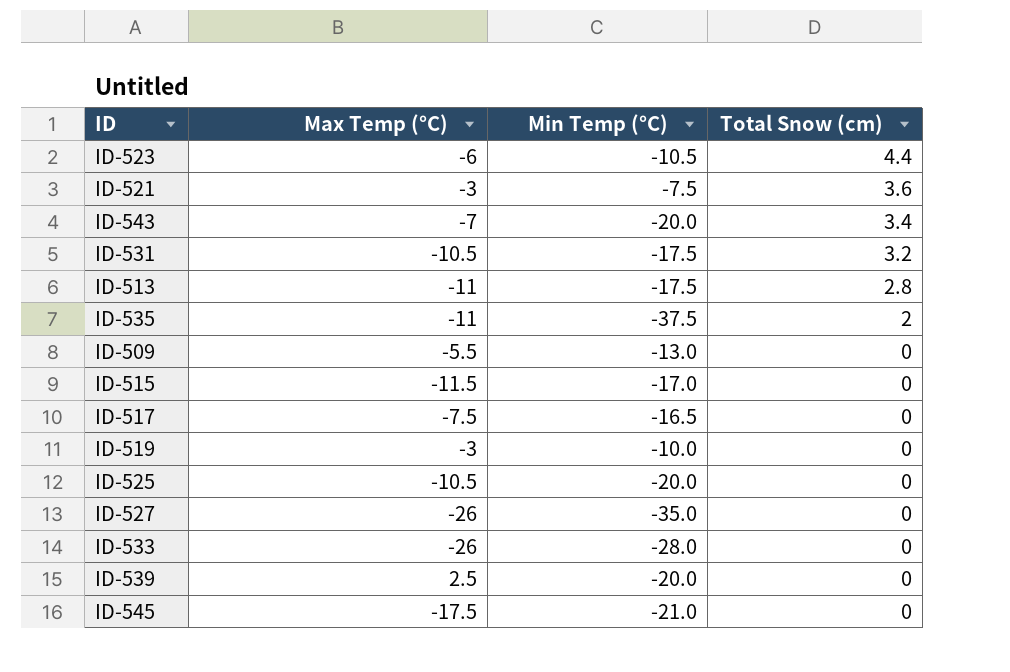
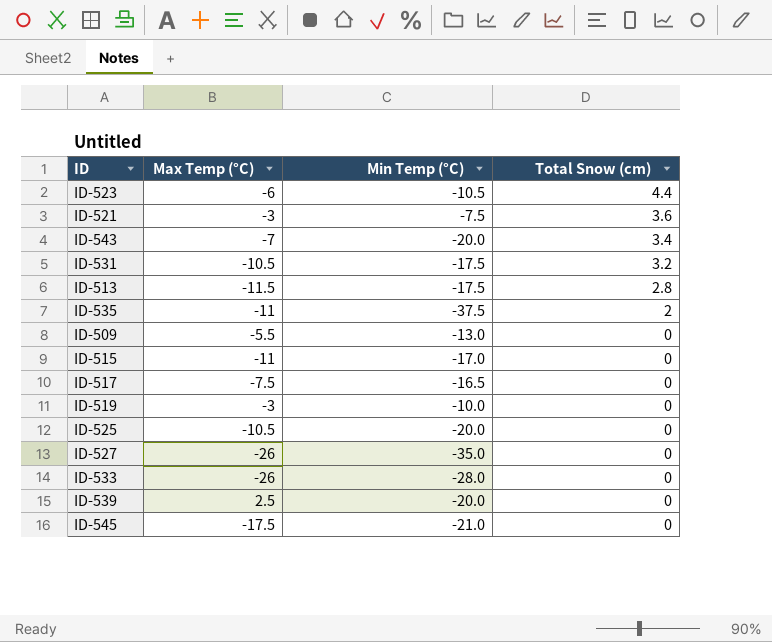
ID-513 | Max Temp (°C): -11 -> -11.5
ID-515 | Max Temp (°C): -11.5 -> -11

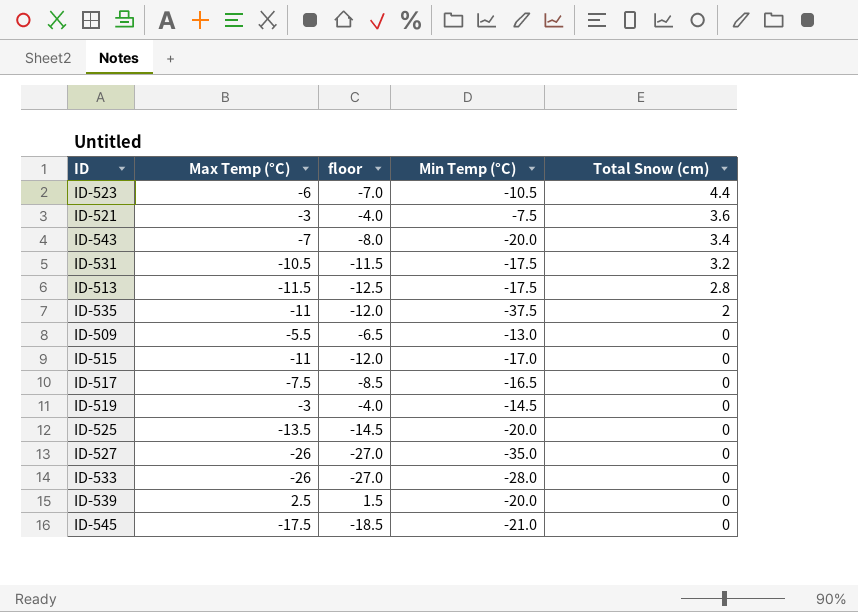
column floor | formula: none -> [Max Temp (°C)] - 1
ID-519 | Min Temp (°C): -10.0 -> -14.5
ID-525 | Max Temp (°C): -10.5 -> -13.5

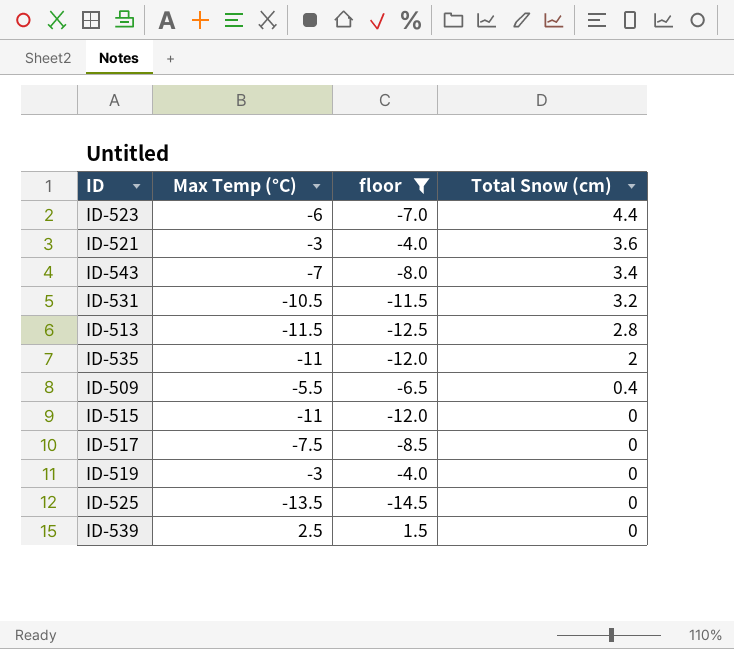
filter: none -> floor >= -14.5
column Min Temp (°C) | position: 4 -> none
ID-509 | Total Snow (cm): 0 -> 0.4

